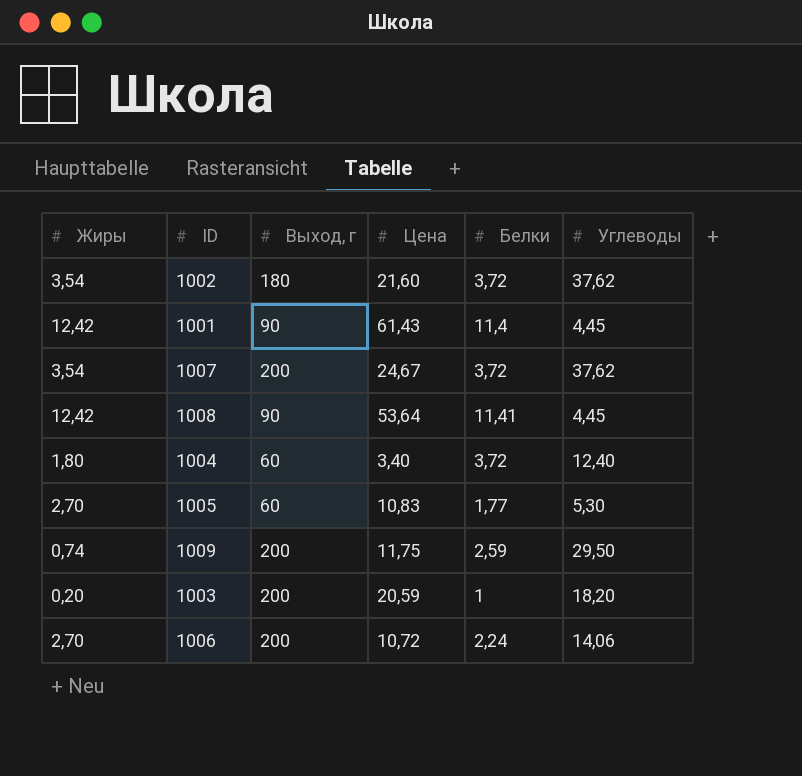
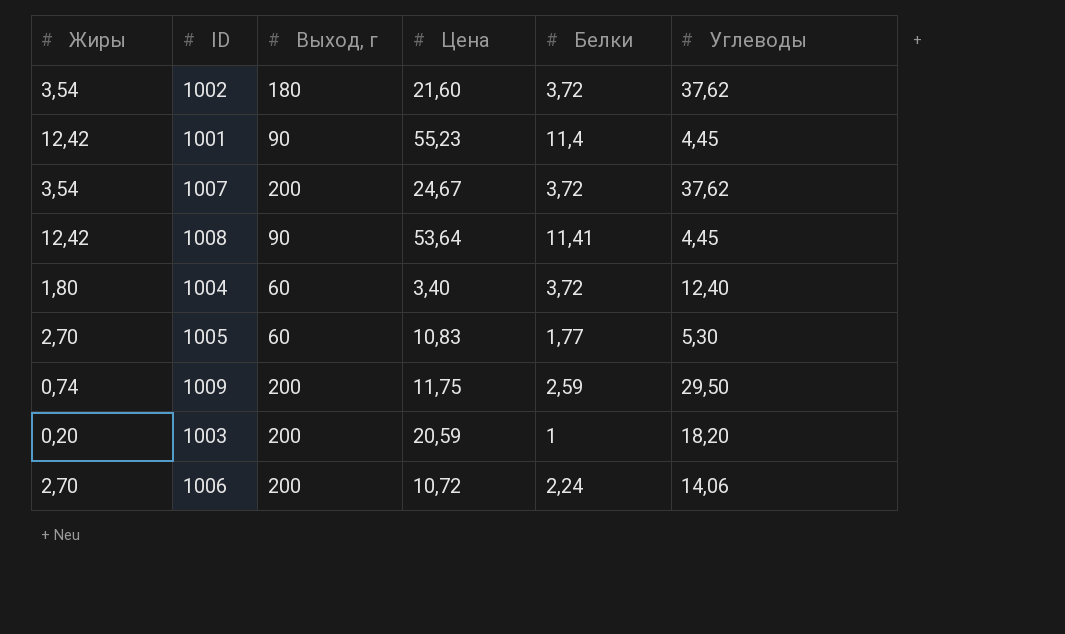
1001 | Цена: 61,43 -> 55,23

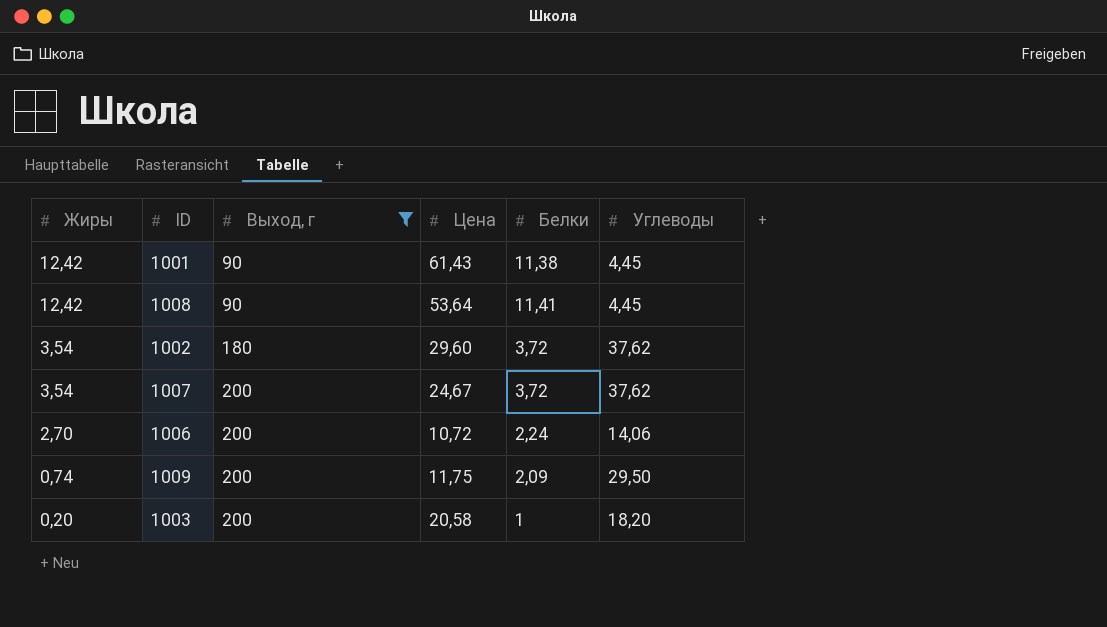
filter: none -> Выход, г != 60
row order: none -> Жиры descending
1001 | Цена: 55,23 -> 61,43
1001 | Белки: 11,4 -> 11,38
1002 | Цена: 21,60 -> 29,60
1009 | Белки: 2,59 -> 2,09
1003 | Цена: 20,59 -> 20,58

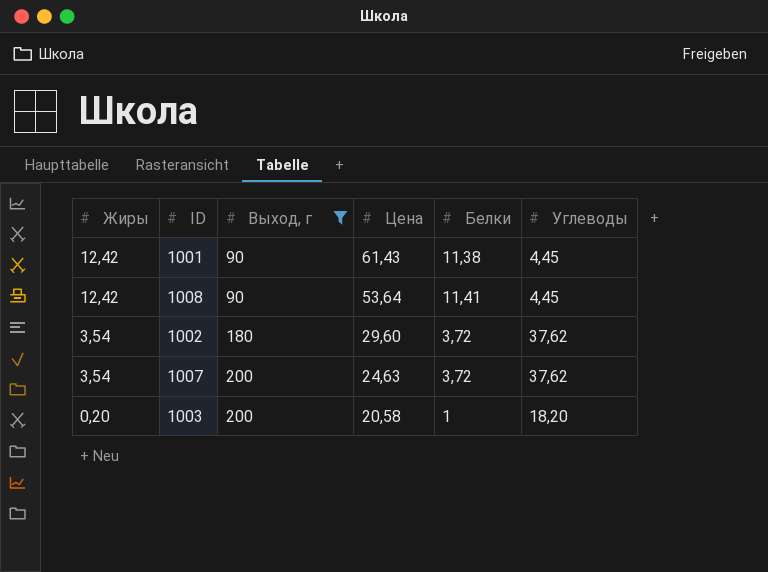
row 1006: 2,70 | 200 | 10,72 | 2,24 | 14,06 -> none
row 1009: 0,74 | 200 | 11,75 | 2,09 | 29,50 -> none
1007 | Цена: 24,67 -> 24,63

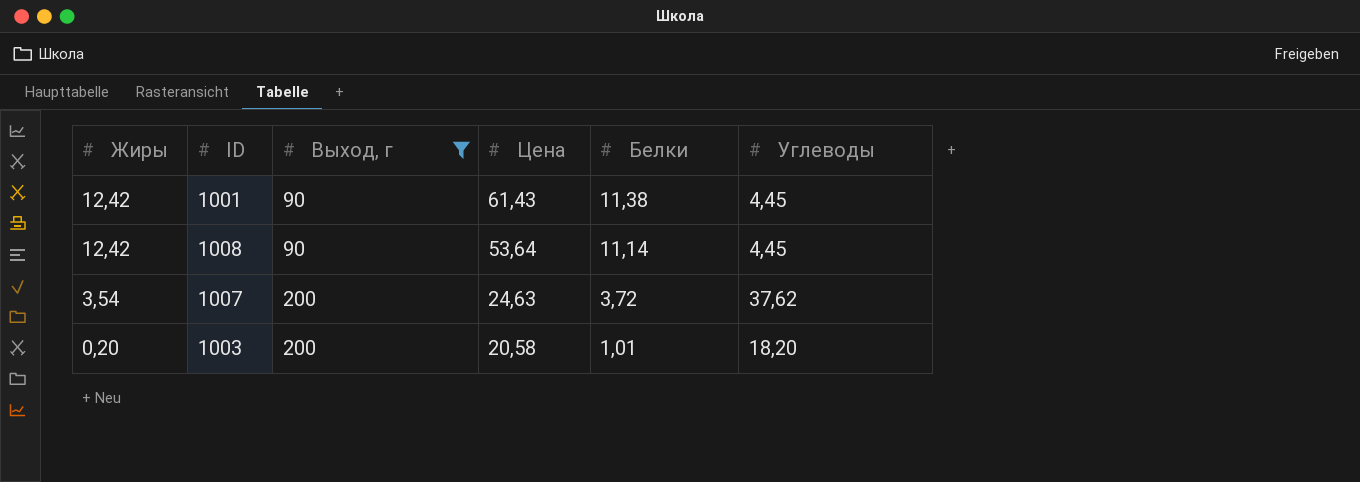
row 1002: 3,54 | 180 | 29,60 | 3,72 | 37,62 -> none
1008 | Белки: 11,41 -> 11,14
1003 | Белки: 1 -> 1,01

